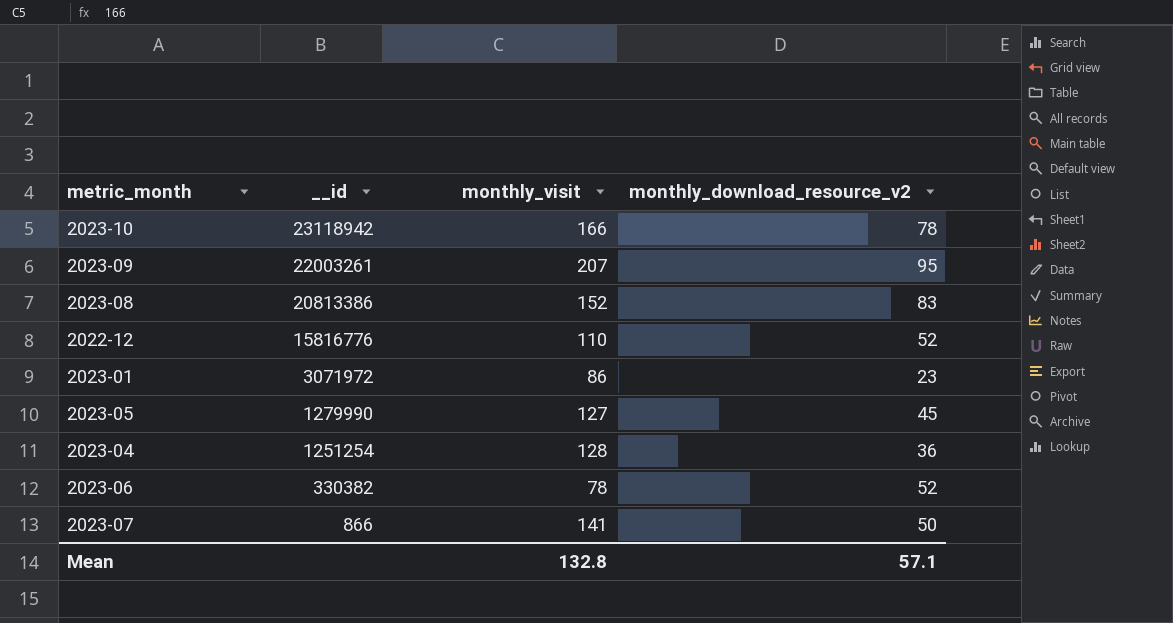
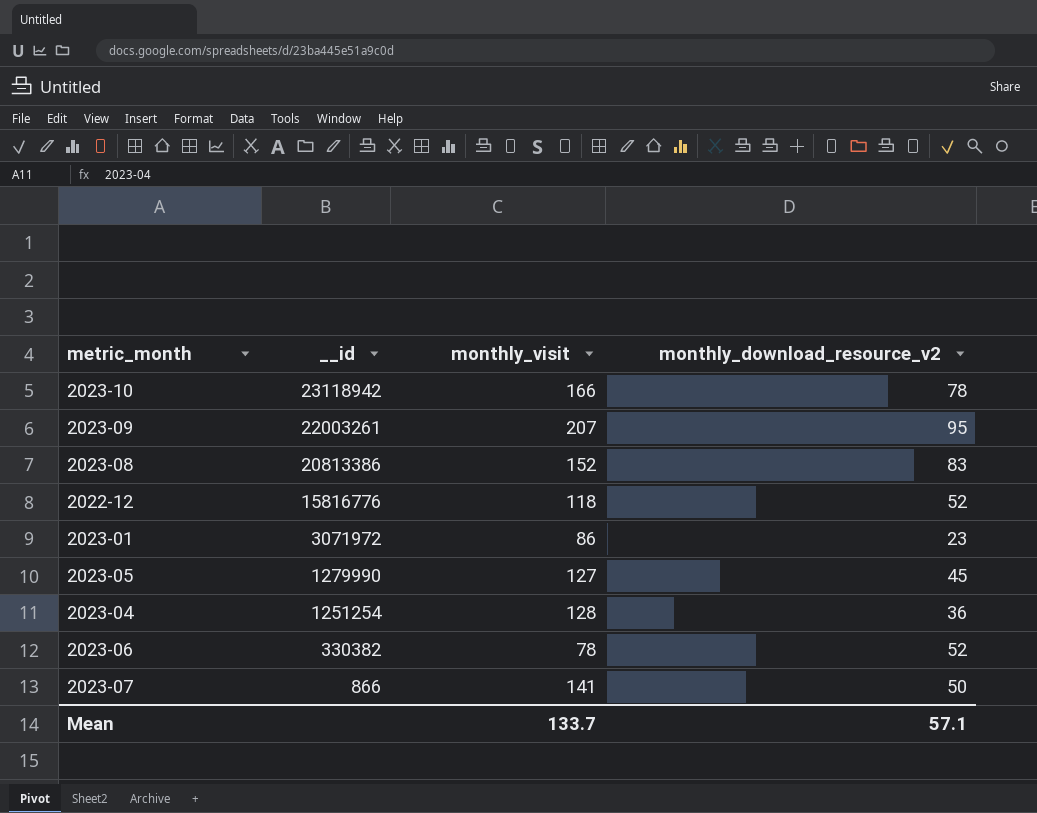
2022-12 | monthly_visit: 110 -> 118
Mean | monthly_visit: 132.8 -> 133.7

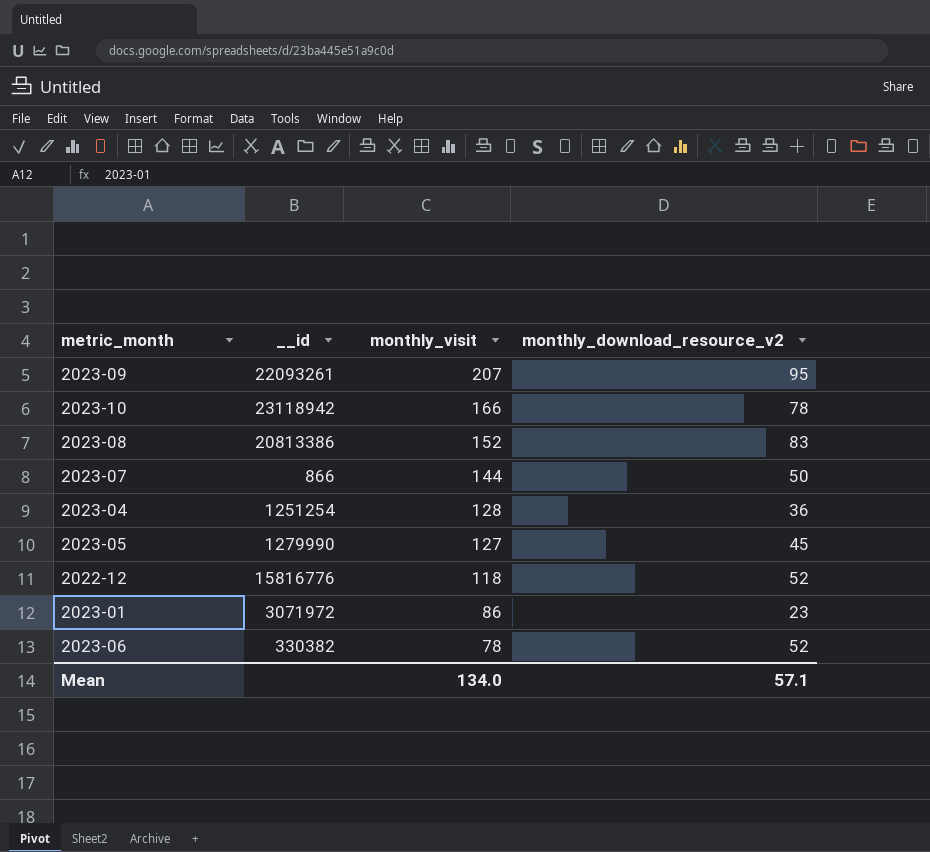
row order: __id descending -> monthly_visit descending
2023-09 | __id: 22003261 -> 22093261
2023-07 | monthly_visit: 141 -> 144
Mean | monthly_visit: 133.7 -> 134.0

